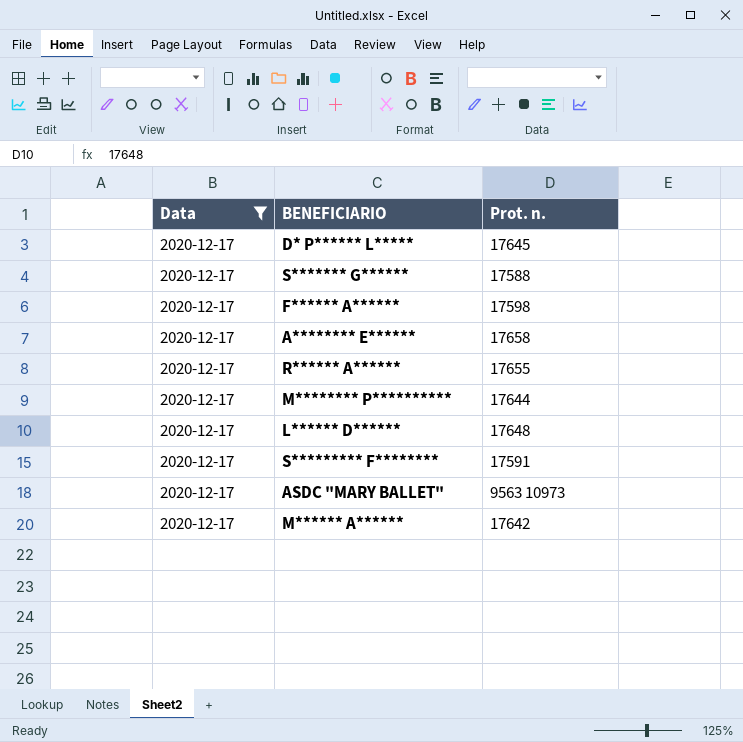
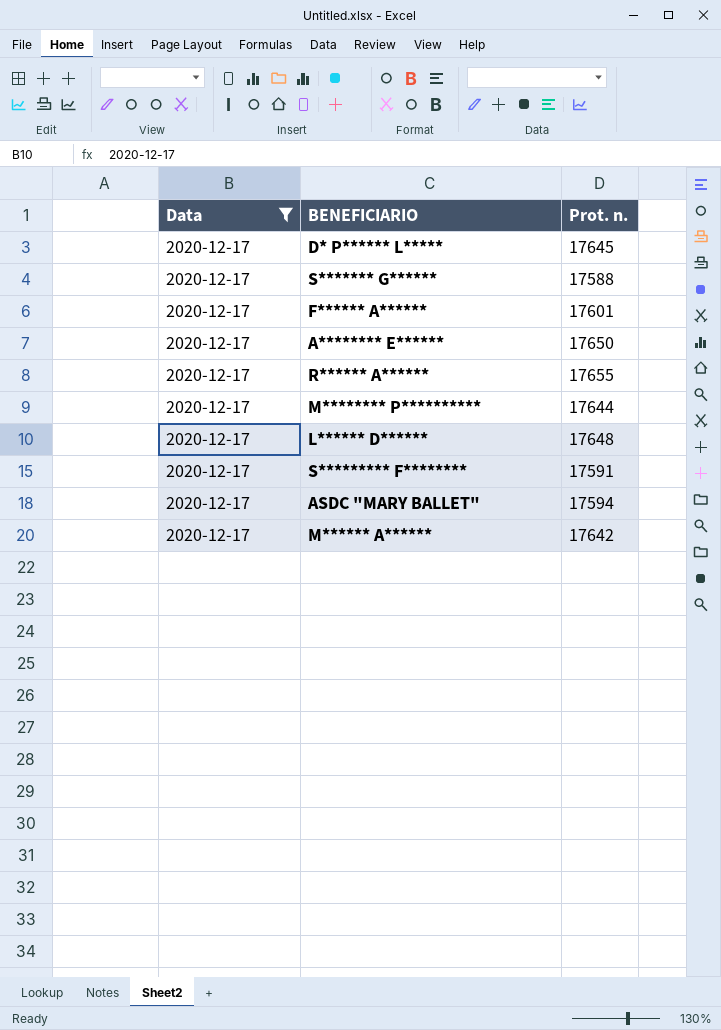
F****** A****** | Prot. n.: 17598 -> 17601
A******** E****** | Prot. n.: 17658 -> 17650
ASDC "MARY BALLET" | Prot. n.: 9563 10973 -> 17594

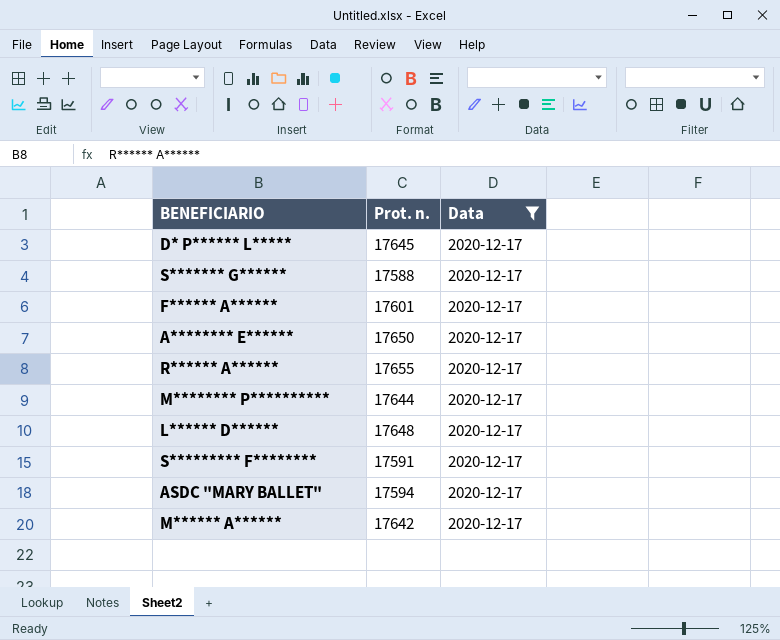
column Data | position: 1 -> 3

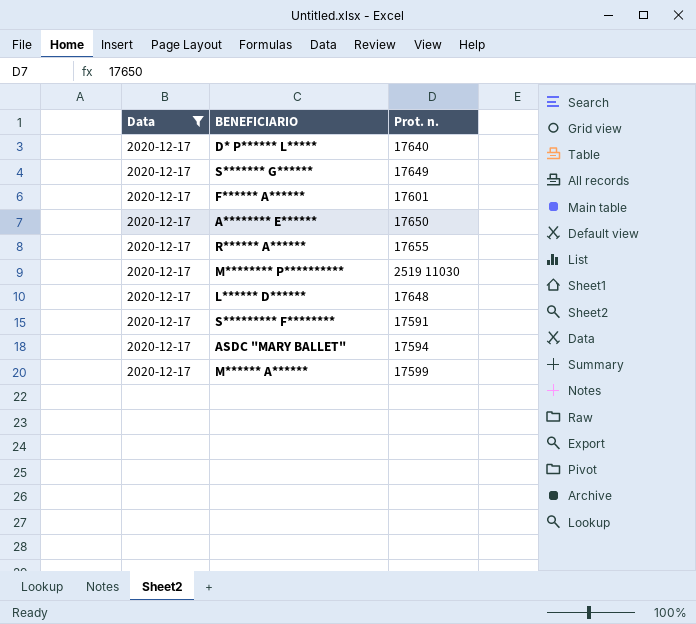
column Data | position: 3 -> 1
D* P****** L***** | Prot. n.: 17645 -> 17640
S******* G****** | Prot. n.: 17588 -> 17649
M******** P********** | Prot. n.: 17644 -> 2519 11030
M****** A****** | Prot. n.: 17642 -> 17599

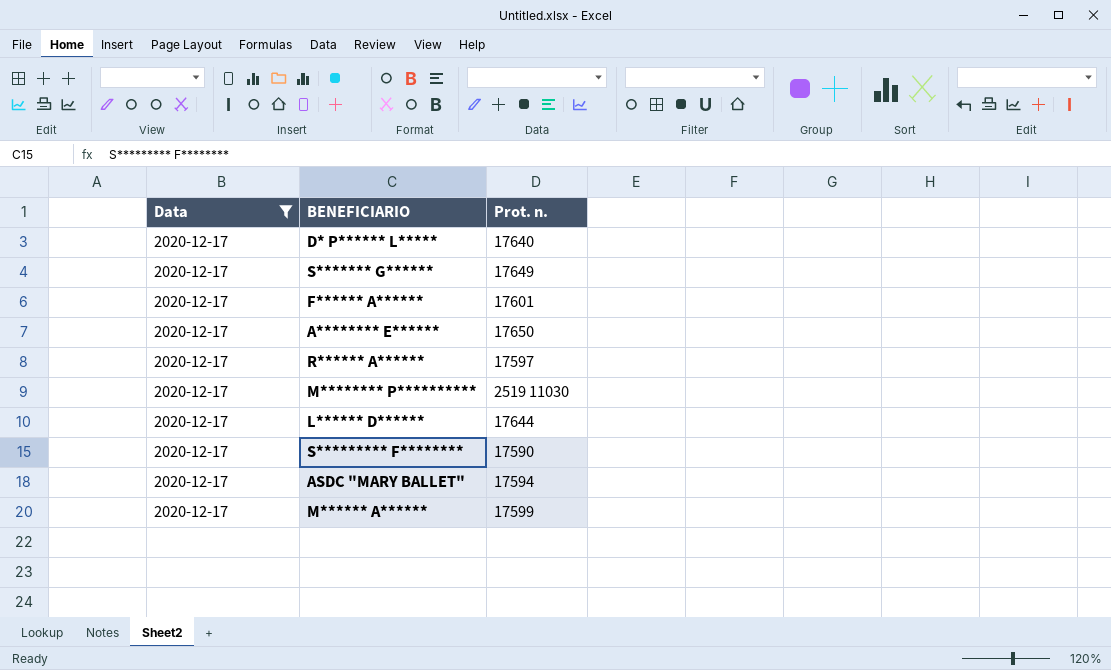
R****** A****** | Prot. n.: 17655 -> 17597
L****** D****** | Prot. n.: 17648 -> 17644
S********* F******** | Prot. n.: 17591 -> 17590

